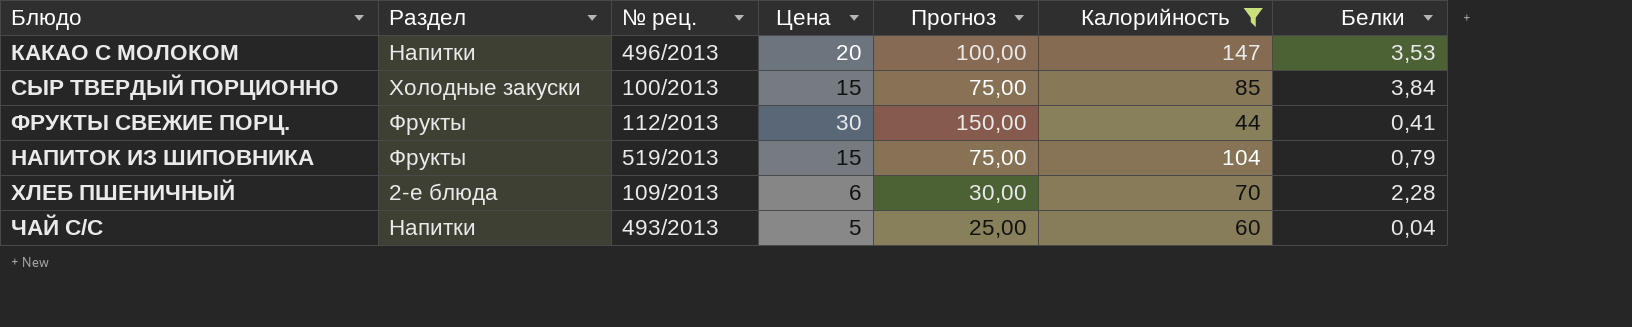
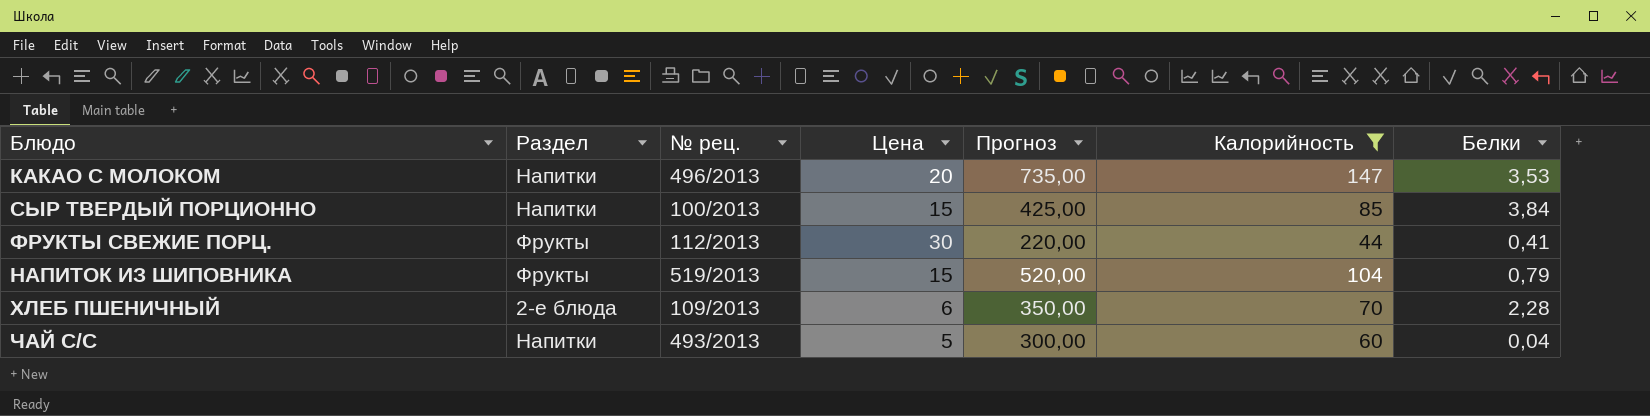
column Прогноз | formula: [Цена] * 5 -> [Калорийность] * 5
СЫР ТВЕРДЫЙ ПОРЦИОННО | Раздел: Холодные закуски -> Напитки

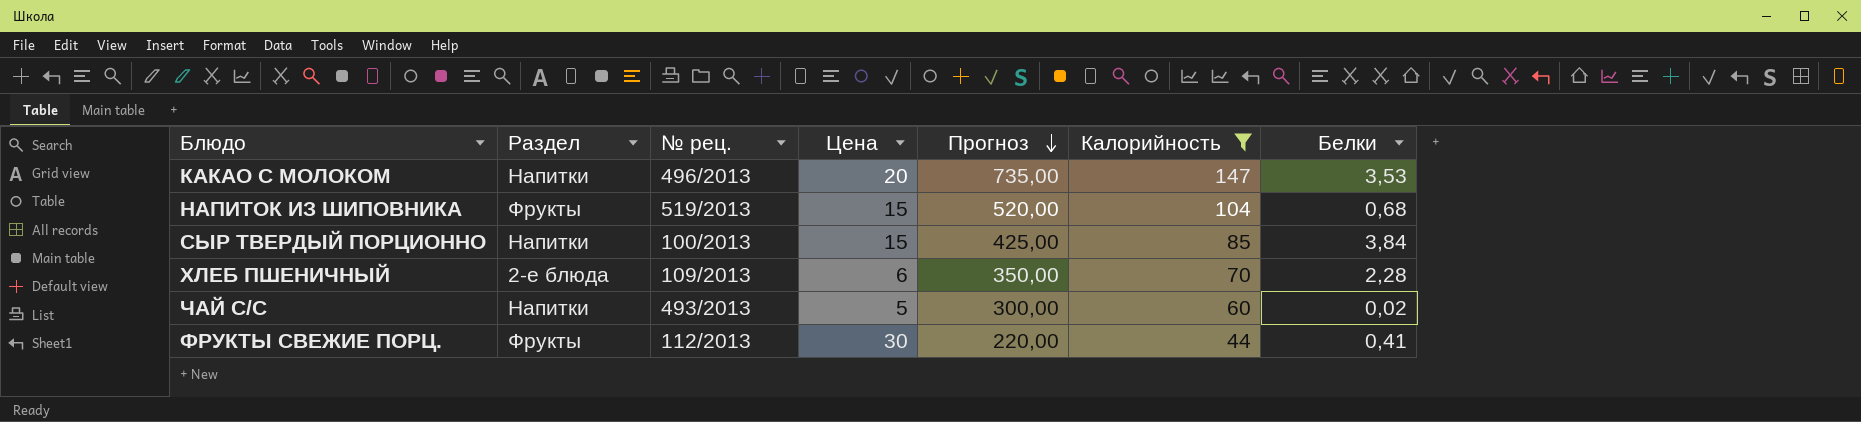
row order: none -> Прогноз descending
НАПИТОК ИЗ ШИПОВНИКА | Белки: 0,79 -> 0,68
ЧАЙ С/С | Белки: 0,04 -> 0,02

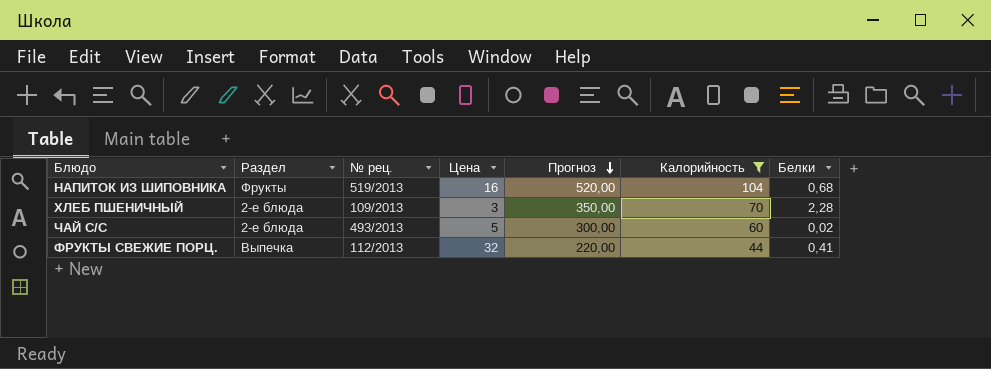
row КАКАО С МОЛОКОМ: Напитки | 496/2013 | 20 | 735,00 | 147 | 3,53 -> none
row СЫР ТВЕРДЫЙ ПОРЦИОННО: Напитки | 100/2013 | 15 | 425,00 | 85 | 3,84 -> none
НАПИТОК ИЗ ШИПОВНИКА | Цена: 15 -> 16
ХЛЕБ ПШЕНИЧНЫЙ | Цена: 6 -> 3
ЧАЙ С/С | Раздел: Напитки -> 2-е блюда
ФРУКТЫ СВЕЖИЕ ПОРЦ. | Раздел: Фрукты -> Выпечка
ФРУКТЫ СВЕЖИЕ ПОРЦ. | Цена: 30 -> 32

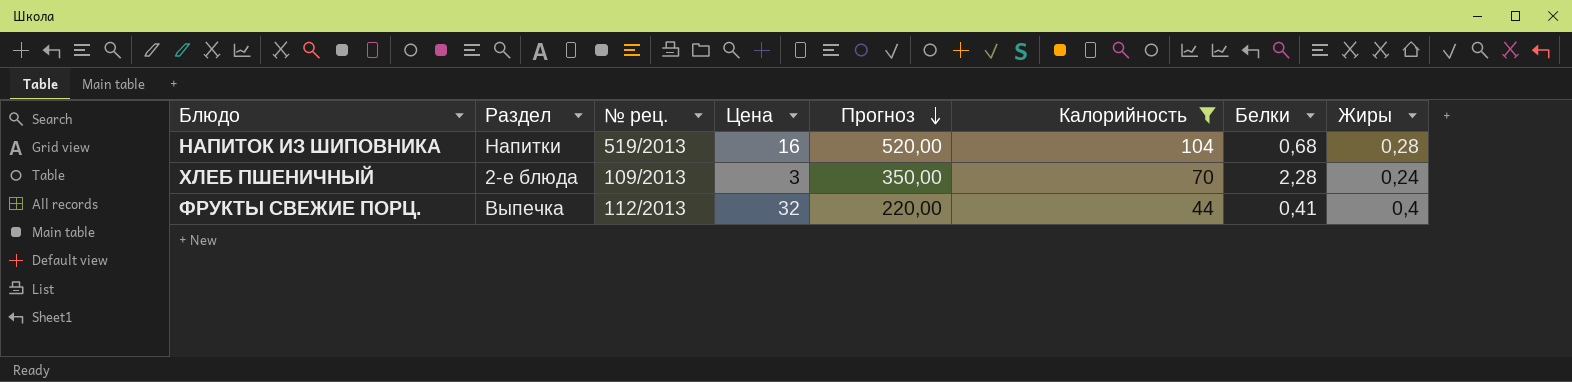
column Жиры | position: none -> 8
row ЧАЙ С/С: 2-е блюда | 493/2013 | 5 | 300,00 | 60 | 0,02 -> none
НАПИТОК ИЗ ШИПОВНИКА | Раздел: Фрукты -> Напитки

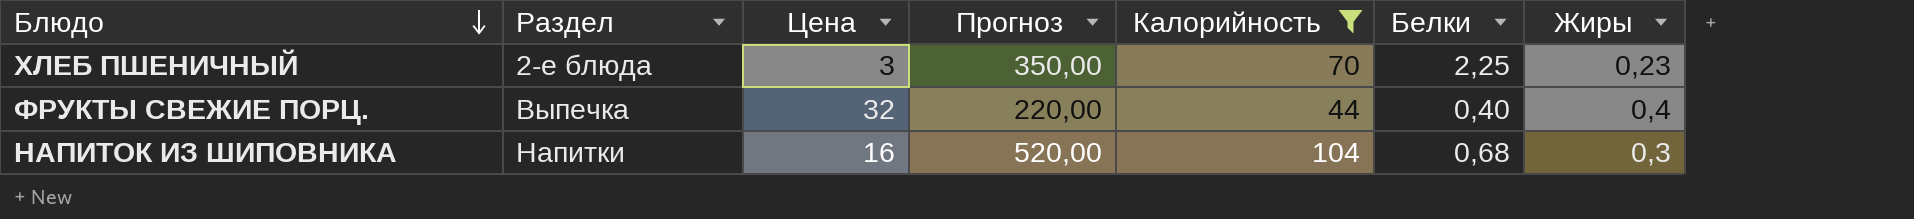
row order: Прогноз descending -> Блюдо descending
column № рец. | position: 3 -> none
ХЛЕБ ПШЕНИЧНЫЙ | Белки: 2,28 -> 2,25
ХЛЕБ ПШЕНИЧНЫЙ | Жиры: 0,24 -> 0,23
ФРУКТЫ СВЕЖИЕ ПОРЦ. | Белки: 0,41 -> 0,40
НАПИТОК ИЗ ШИПОВНИКА | Жиры: 0,28 -> 0,3

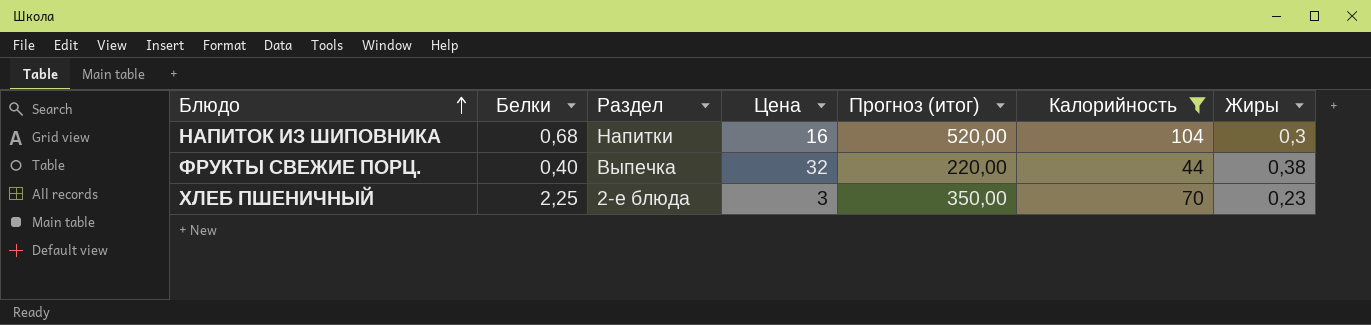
row order: Блюдо descending -> Блюдо ascending
column Белки | position: 6 -> 2
column name: Прогноз -> Прогноз (итог)
ФРУКТЫ СВЕЖИЕ ПОРЦ. | Жиры: 0,4 -> 0,38

